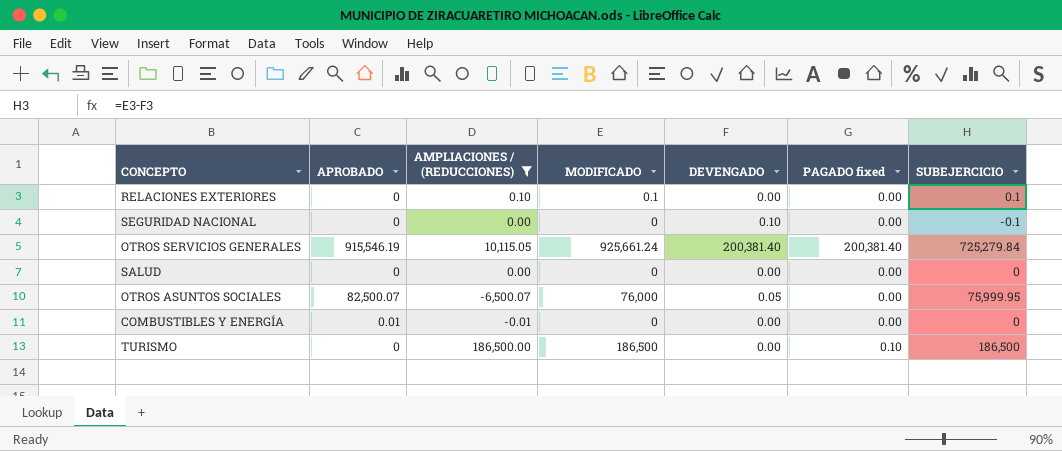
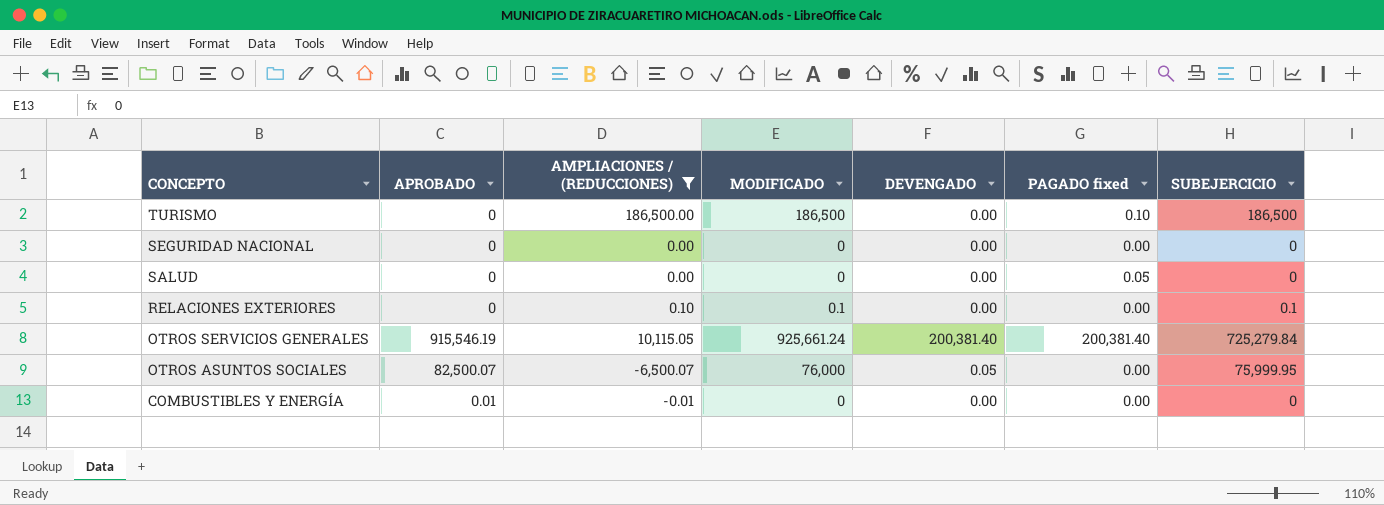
row order: none -> CONCEPTO descending
SEGURIDAD NACIONAL | DEVENGADO: 0.10 -> 0.00
SEGURIDAD NACIONAL | SUBEJERCICIO: -0.1 -> 0
SALUD | PAGADO fixed: 0.00 -> 0.05

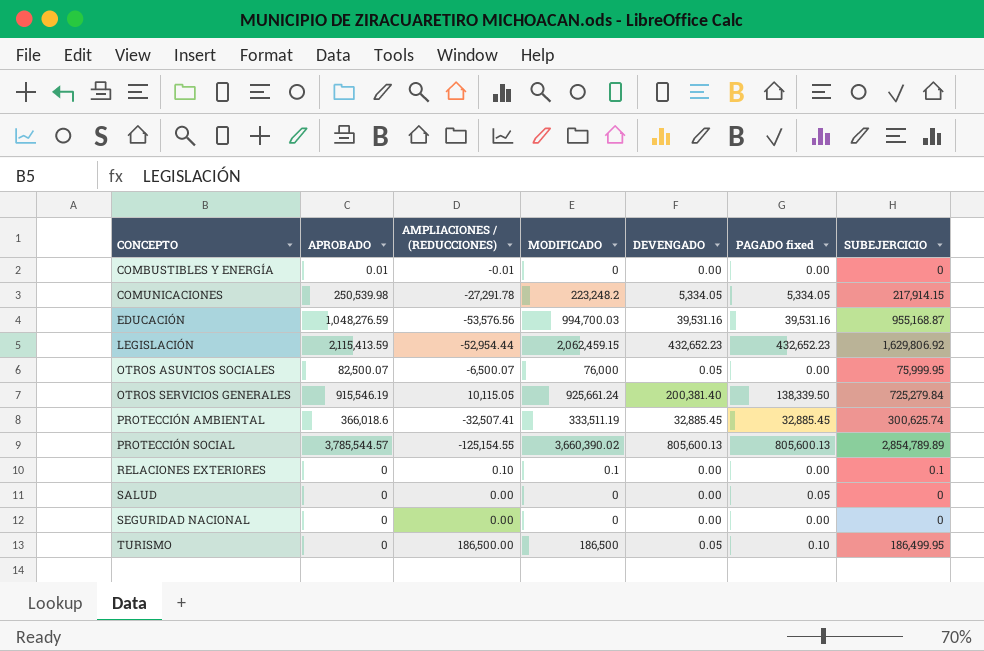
filter: AMPLIACIONES / (REDUCCIONES) >= -6,500.07 -> none
row order: CONCEPTO descending -> CONCEPTO ascending
OTROS SERVICIOS GENERALES | PAGADO fixed: 200,381.40 -> 138,339.50
TURISMO | DEVENGADO: 0.00 -> 0.05
TURISMO | SUBEJERCICIO: 186,500 -> 186,499.95

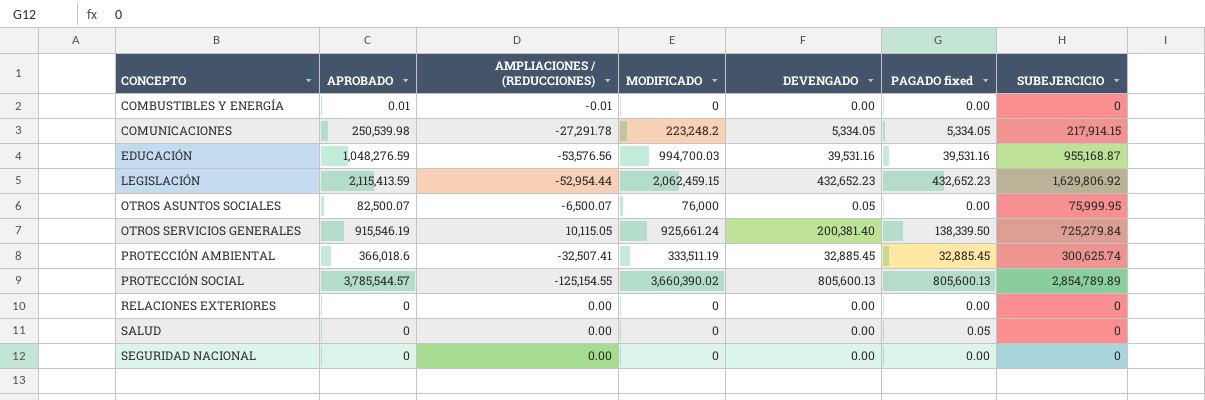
row TURISMO: 0 | 186,500.00 | 186,500 | 0.05 | 0.10 | 186,499.95 -> none
RELACIONES EXTERIORES | AMPLIACIONES / (REDUCCIONES): 0.10 -> 0.00
RELACIONES EXTERIORES | MODIFICADO: 0.1 -> 0
RELACIONES EXTERIORES | SUBEJERCICIO: 0.1 -> 0

